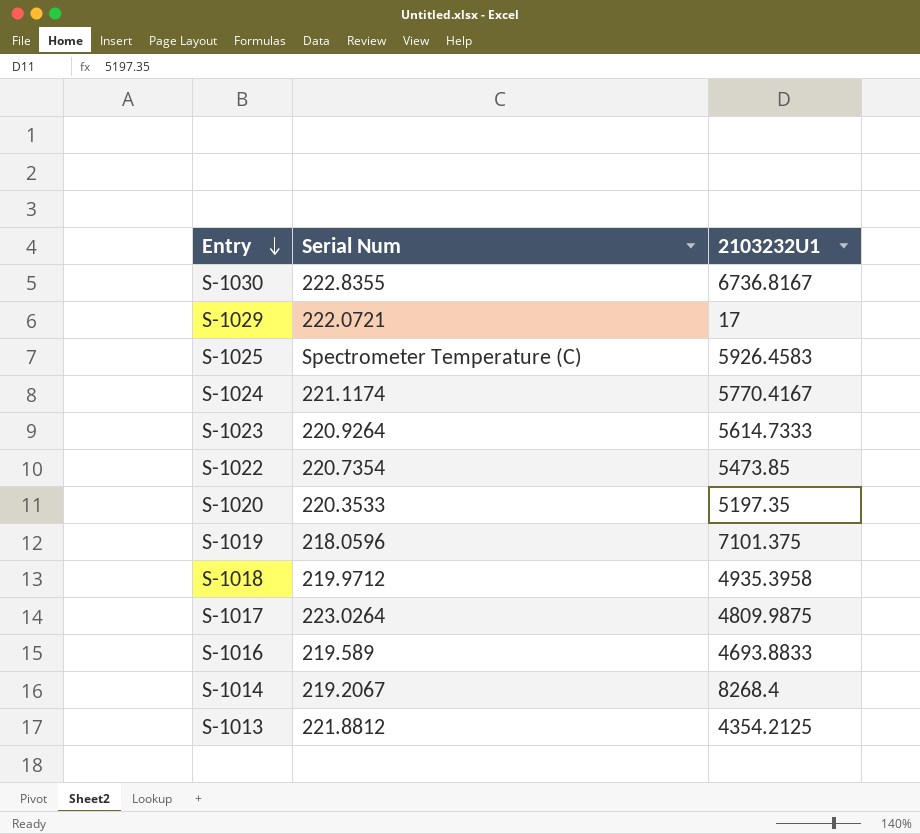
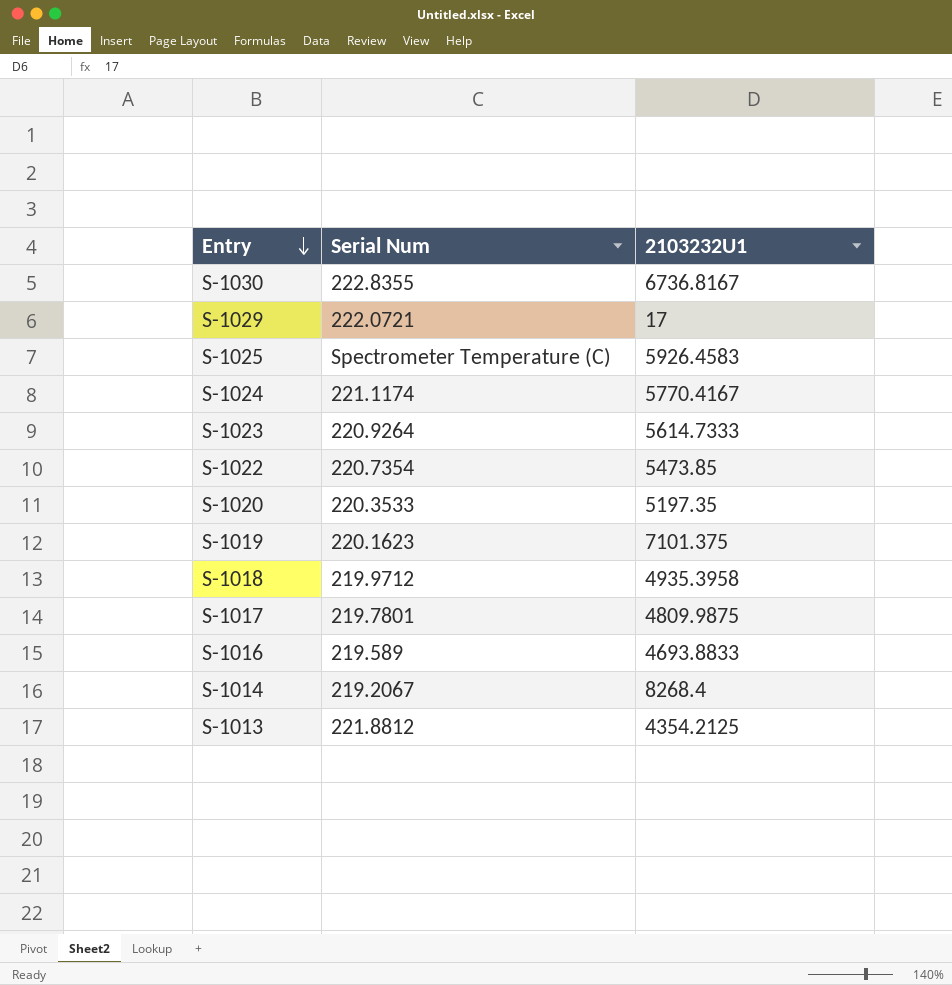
S-1019 | Serial Num: 218.0596 -> 220.1623
S-1017 | Serial Num: 223.0264 -> 219.7801

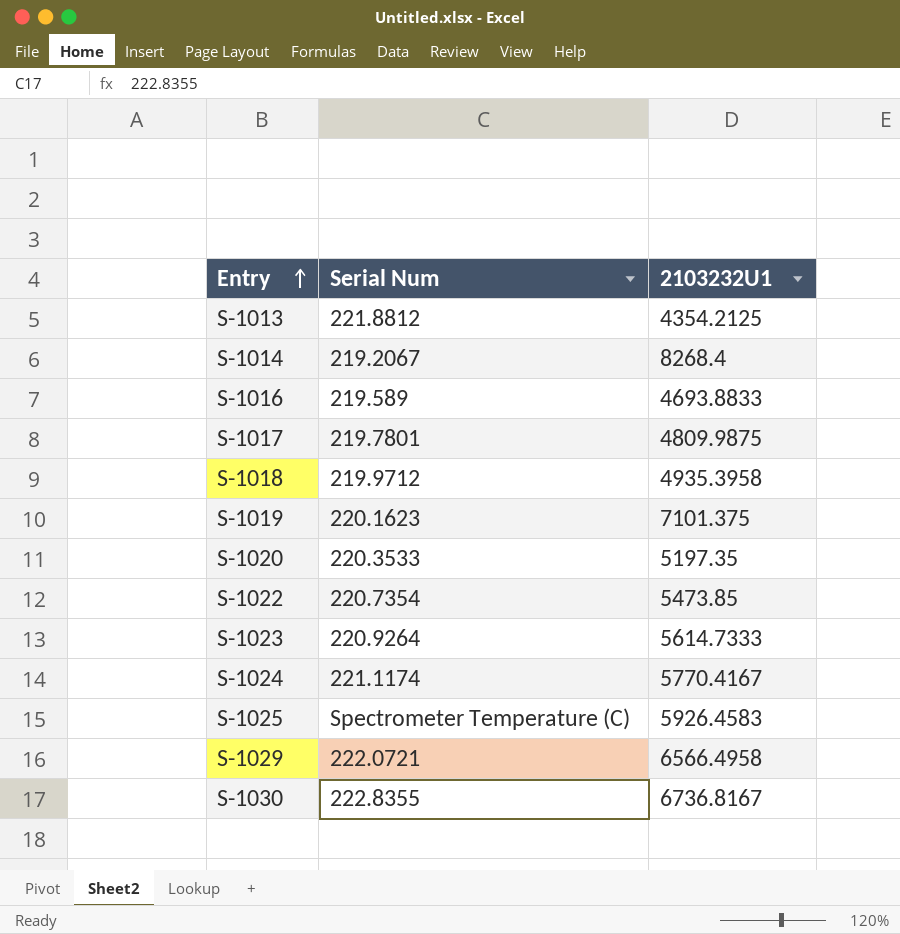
row order: Entry descending -> Entry ascending
S-1029 | 2103232U1: 17 -> 6566.4958

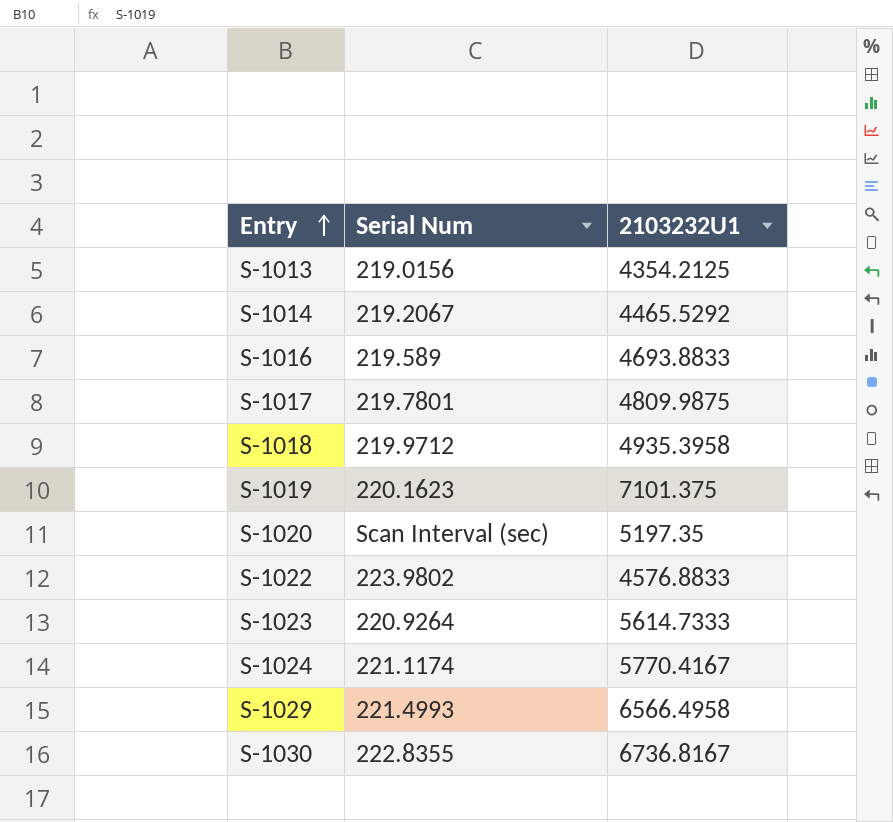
row S-1025: Spectrometer Temperature (C) | 5926.4583 -> none
S-1013 | Serial Num: 221.8812 -> 219.0156
S-1014 | 2103232U1: 8268.4 -> 4465.5292
S-1020 | Serial Num: 220.3533 -> Scan Interval (sec)
S-1022 | Serial Num: 220.7354 -> 223.9802
S-1022 | 2103232U1: 5473.85 -> 4576.8833
S-1029 | Serial Num: 222.0721 -> 221.4993

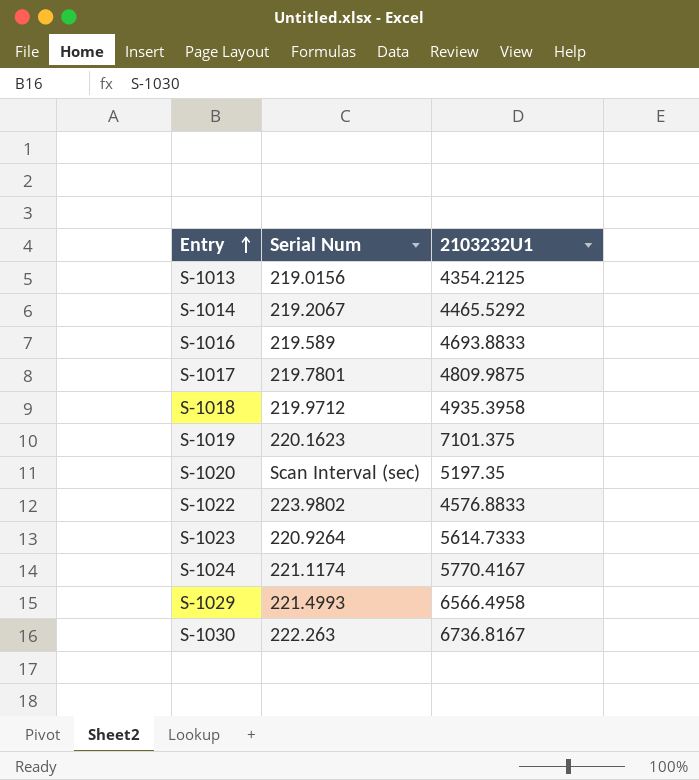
S-1030 | Serial Num: 222.8355 -> 222.263

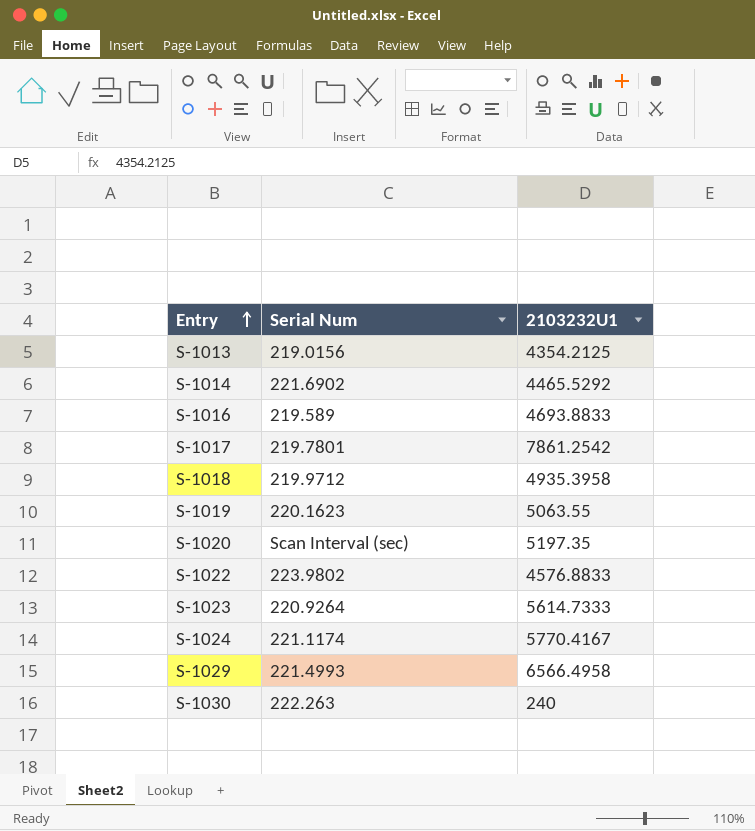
S-1014 | Serial Num: 219.2067 -> 221.6902
S-1017 | 2103232U1: 4809.9875 -> 7861.2542
S-1019 | 2103232U1: 7101.375 -> 5063.55
S-1030 | 2103232U1: 6736.8167 -> 240

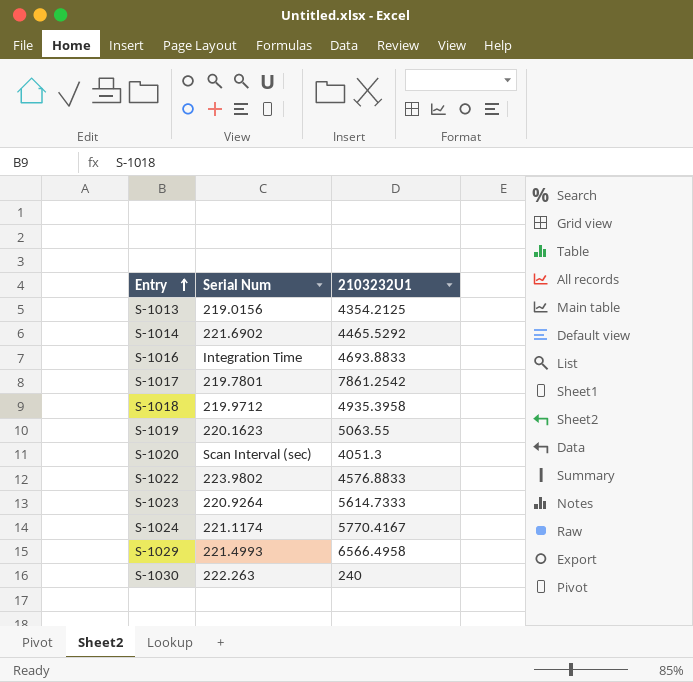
S-1016 | Serial Num: 219.589 -> Integration Time
S-1020 | 2103232U1: 5197.35 -> 4051.3

